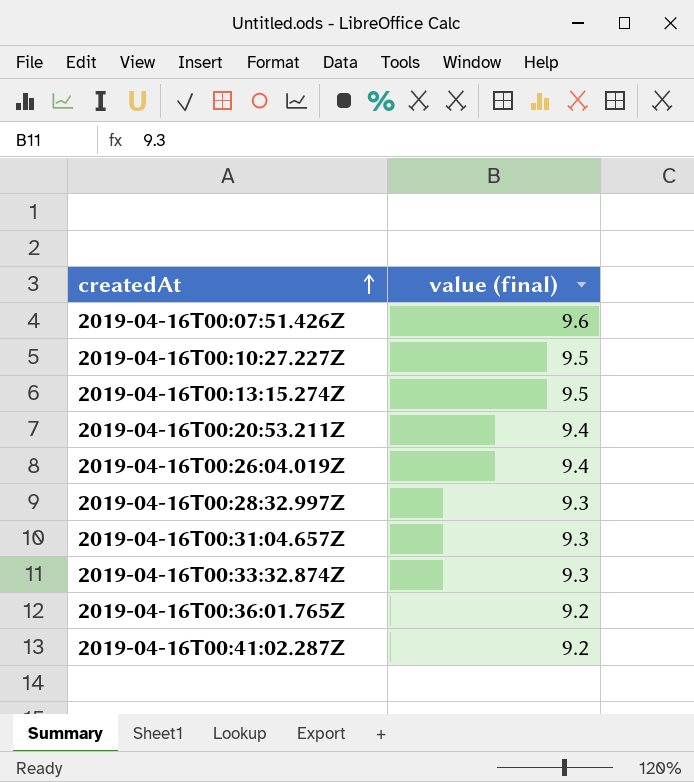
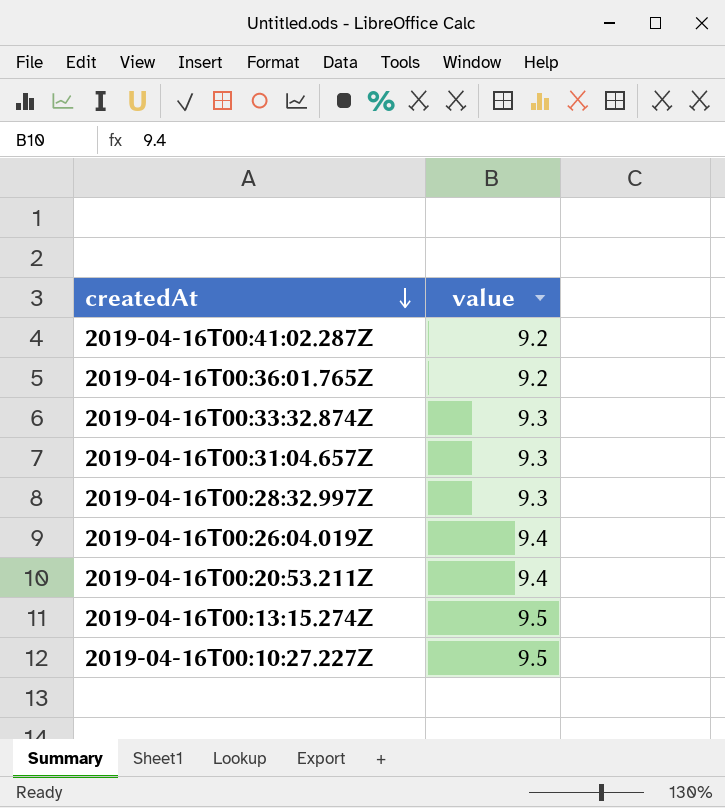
row order: createdAt ascending -> createdAt descending
column name: value (final) -> value
row 2019-04-16T00:07:51.426Z: 9.6 -> none

